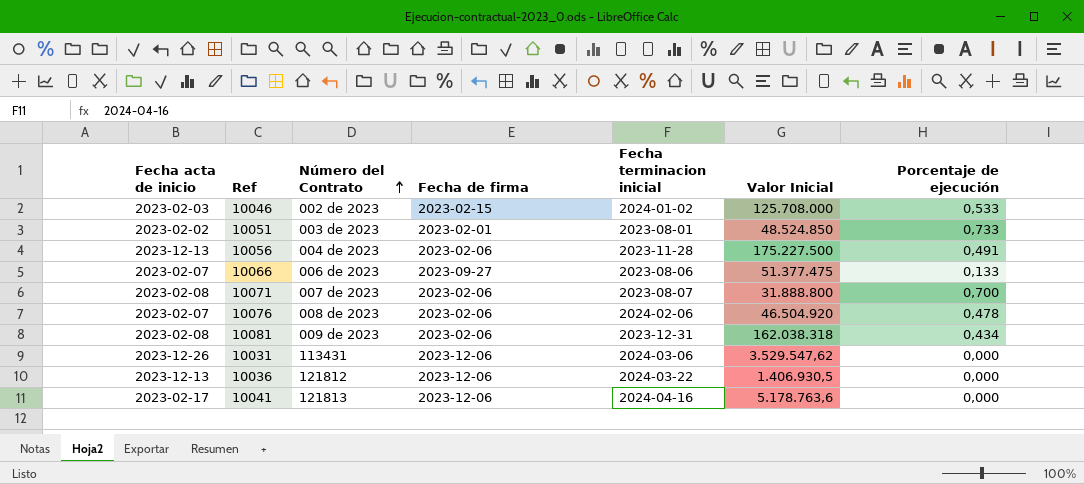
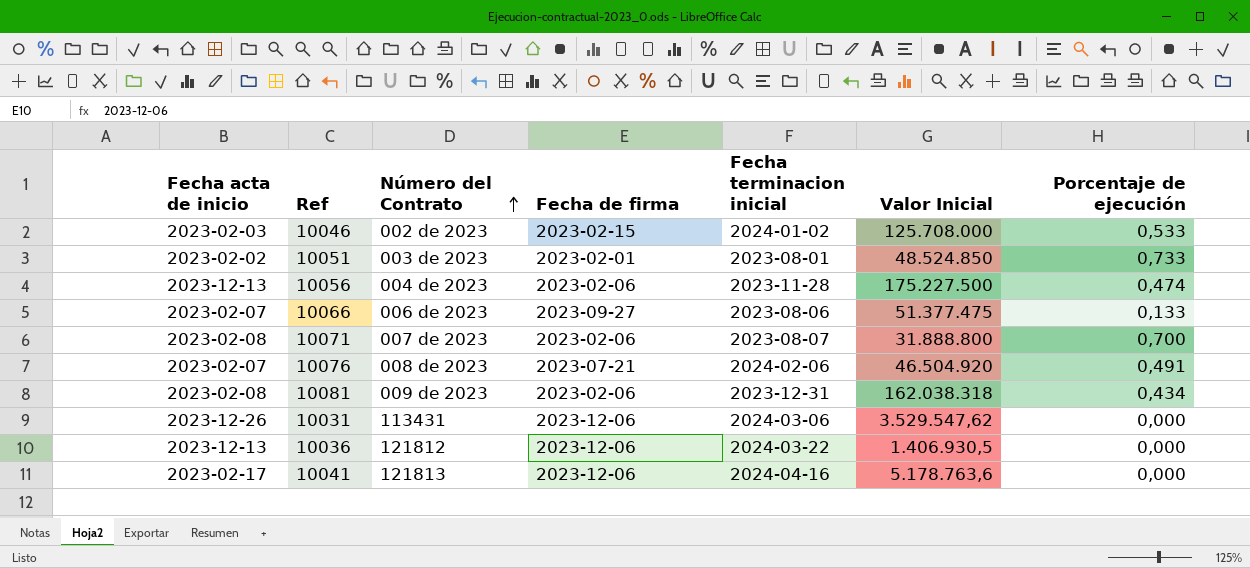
10056 | Porcentaje de ejecución: 0,491 -> 0,474
10076 | Fecha de firma: 2023-02-06 -> 2023-07-21
10076 | Porcentaje de ejecución: 0,478 -> 0,491

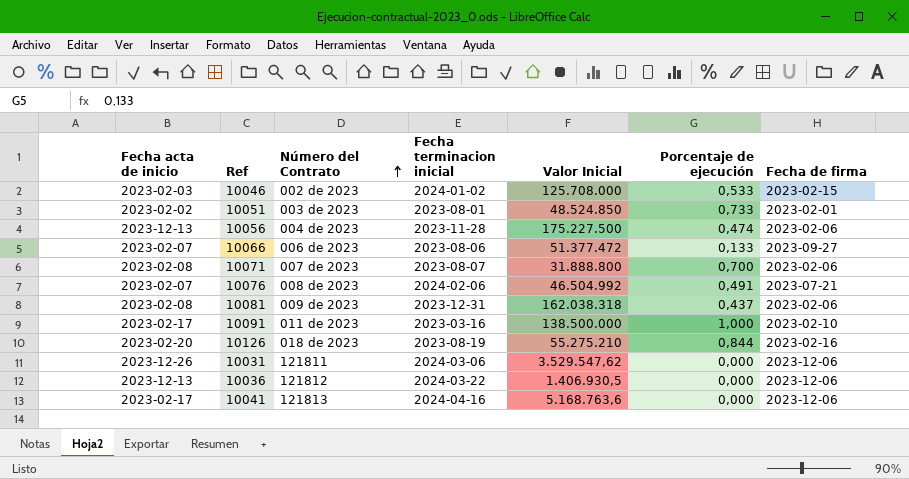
column Fecha de firma | position: 4 -> 7
10066 | Valor Inicial: 51.377.475 -> 51.377.472
10076 | Valor Inicial: 46.504.920 -> 46.504.992
10081 | Porcentaje de ejecución: 0,434 -> 0,437
row 10091: none -> 2023-02-17 | 011 de 2023 | 2023-03-16 | 138.500.000 | 1,000 | 2023-02-10
row 10126: none -> 2023-02-20 | 018 de 2023 | 2023-08-19 | 55.275.210 | 0,844 | 2023-02-16
10031 | Número del Contrato: 113431 -> 121811
10041 | Valor Inicial: 5.178.763,6 -> 5.168.763,6

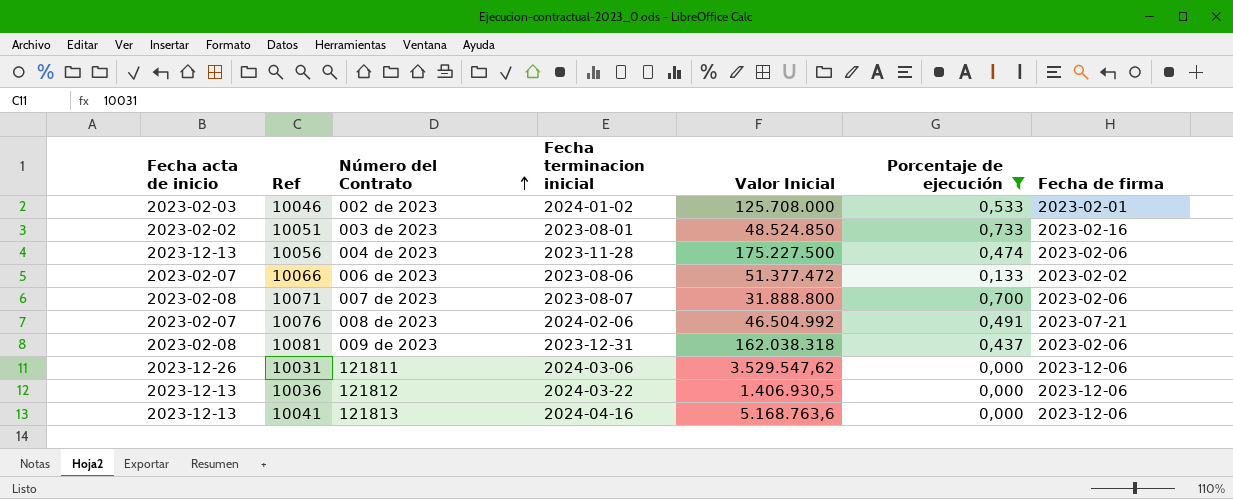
filter: none -> Porcentaje de ejecución <= 0,733
10046 | Fecha de firma: 2023-02-15 -> 2023-02-01
10051 | Fecha de firma: 2023-02-01 -> 2023-02-16
10066 | Fecha de firma: 2023-09-27 -> 2023-02-02
10041 | Fecha acta de inicio: 2023-02-17 -> 2023-12-13

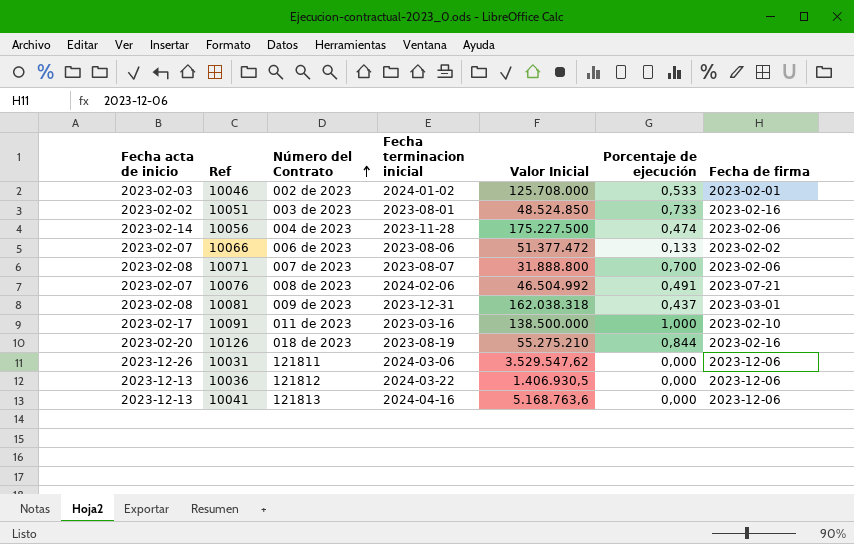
filter: Porcentaje de ejecución <= 0,733 -> none
10056 | Fecha acta de inicio: 2023-12-13 -> 2023-02-14
10081 | Fecha de firma: 2023-02-06 -> 2023-03-01

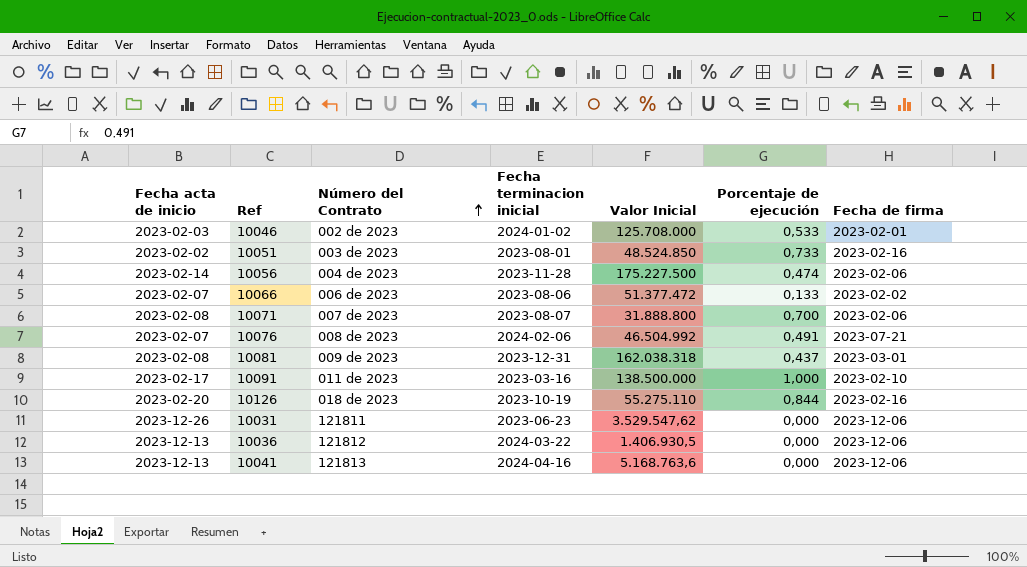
10126 | Fecha terminacion inicial: 2023-08-19 -> 2023-10-19
10126 | Valor Inicial: 55.275.210 -> 55.275.110
10031 | Fecha terminacion inicial: 2024-03-06 -> 2023-06-23

